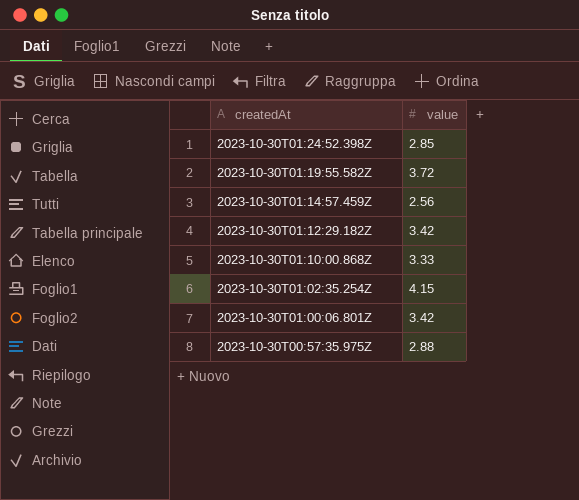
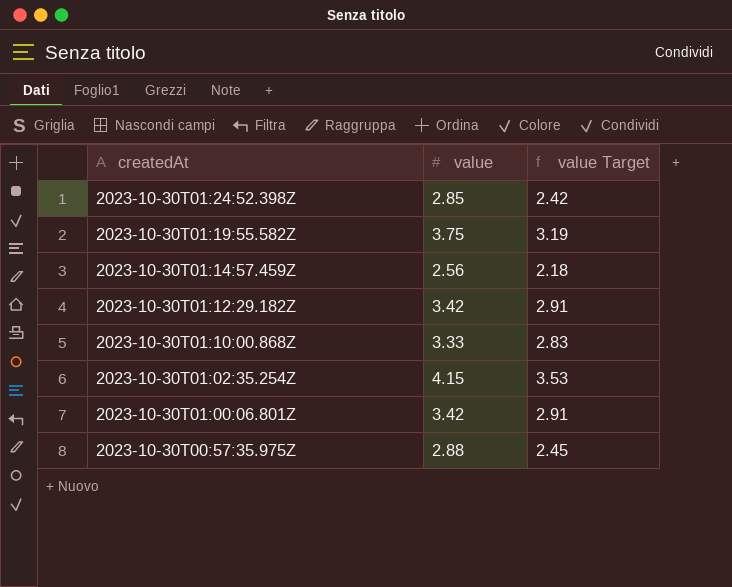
column value Target | formula: none -> [value] * 0.85
2023-10-30T01:19:55.582Z | value: 3.72 -> 3.75

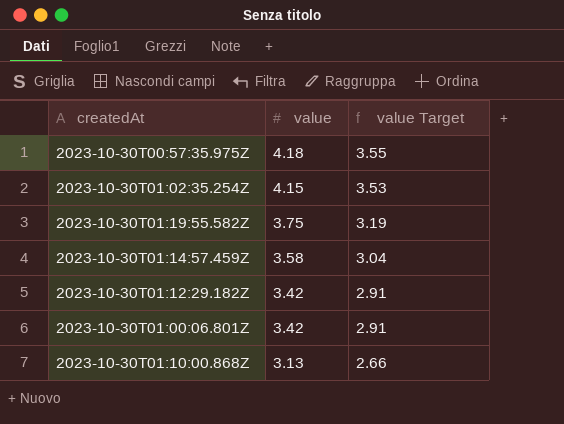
row order: createdAt descending -> value descending
row 2023-10-30T01:24:52.398Z: 2.85 | 2.42 -> none
2023-10-30T00:57:35.975Z | value: 2.88 -> 4.18
2023-10-30T00:57:35.975Z | value Target: 2.45 -> 3.55
2023-10-30T01:14:57.459Z | value: 2.56 -> 3.58
2023-10-30T01:14:57.459Z | value Target: 2.18 -> 3.04
2023-10-30T01:10:00.868Z | value: 3.33 -> 3.13
2023-10-30T01:10:00.868Z | value Target: 2.83 -> 2.66

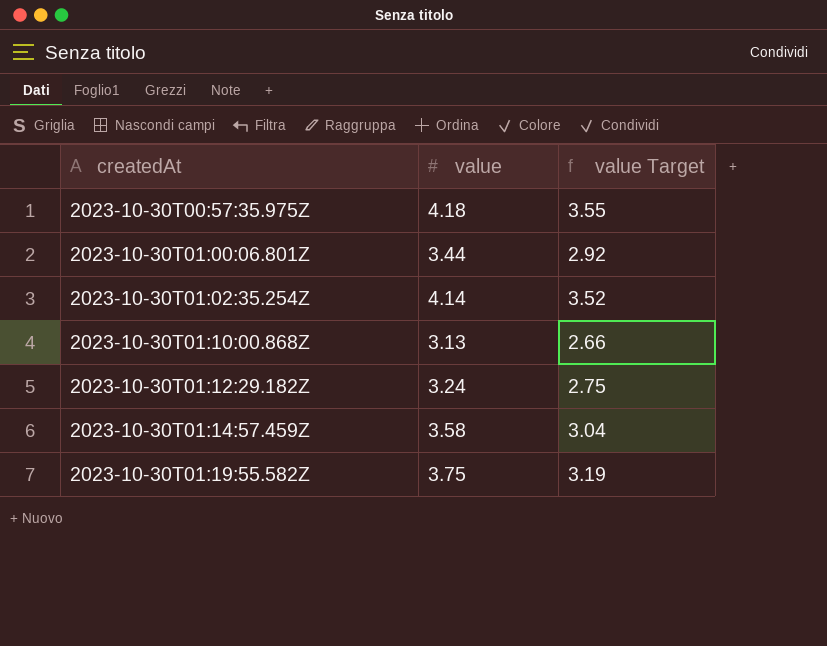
row order: value descending -> createdAt ascending
2023-10-30T01:00:06.801Z | value: 3.42 -> 3.44
2023-10-30T01:00:06.801Z | value Target: 2.91 -> 2.92
2023-10-30T01:02:35.254Z | value: 4.15 -> 4.14
2023-10-30T01:02:35.254Z | value Target: 3.53 -> 3.52
2023-10-30T01:12:29.182Z | value: 3.42 -> 3.24
2023-10-30T01:12:29.182Z | value Target: 2.91 -> 2.75

